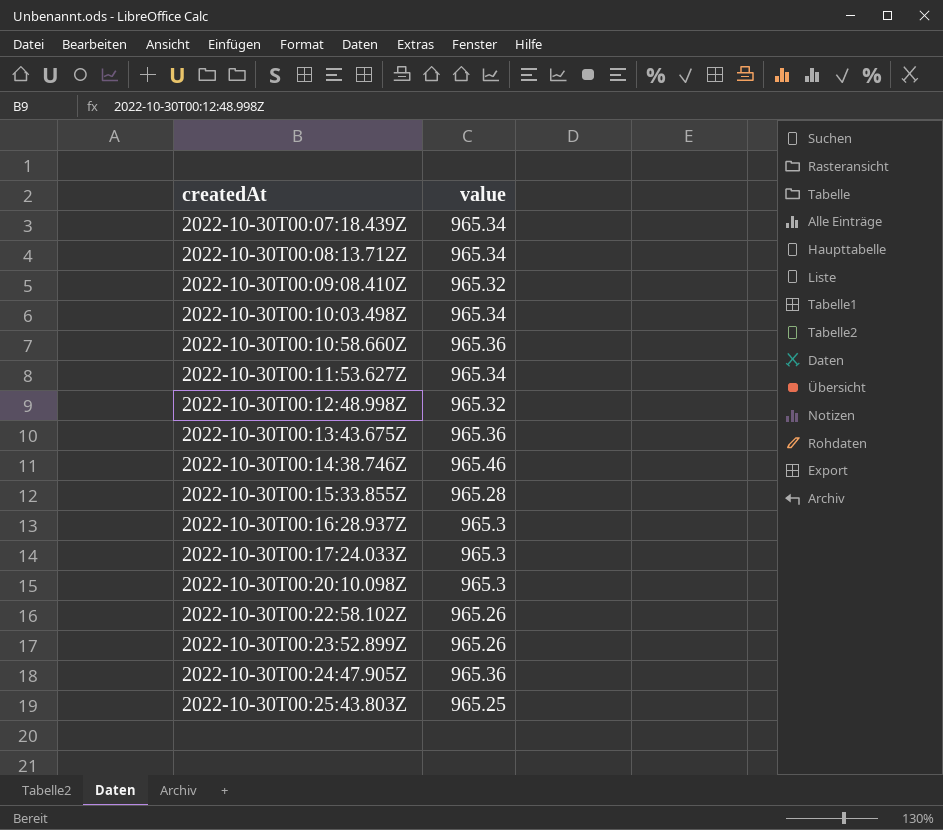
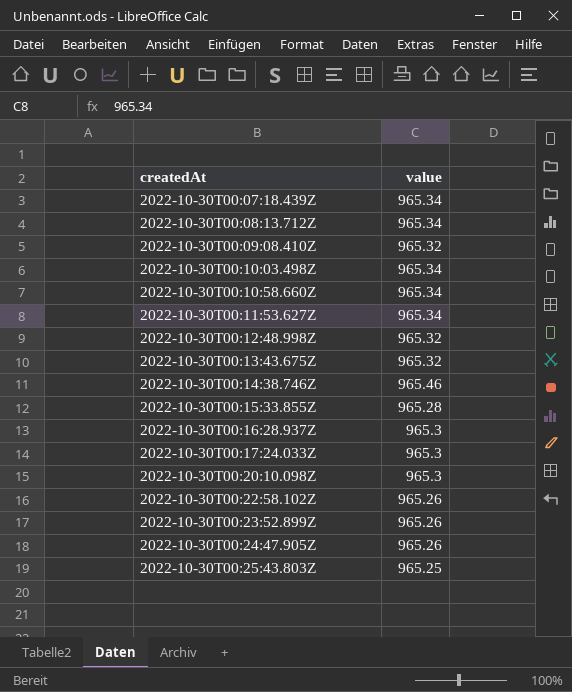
2022-10-30T00:10:58.660Z | value: 965.36 -> 965.34
2022-10-30T00:13:43.675Z | value: 965.36 -> 965.32
2022-10-30T00:24:47.905Z | value: 965.36 -> 965.26

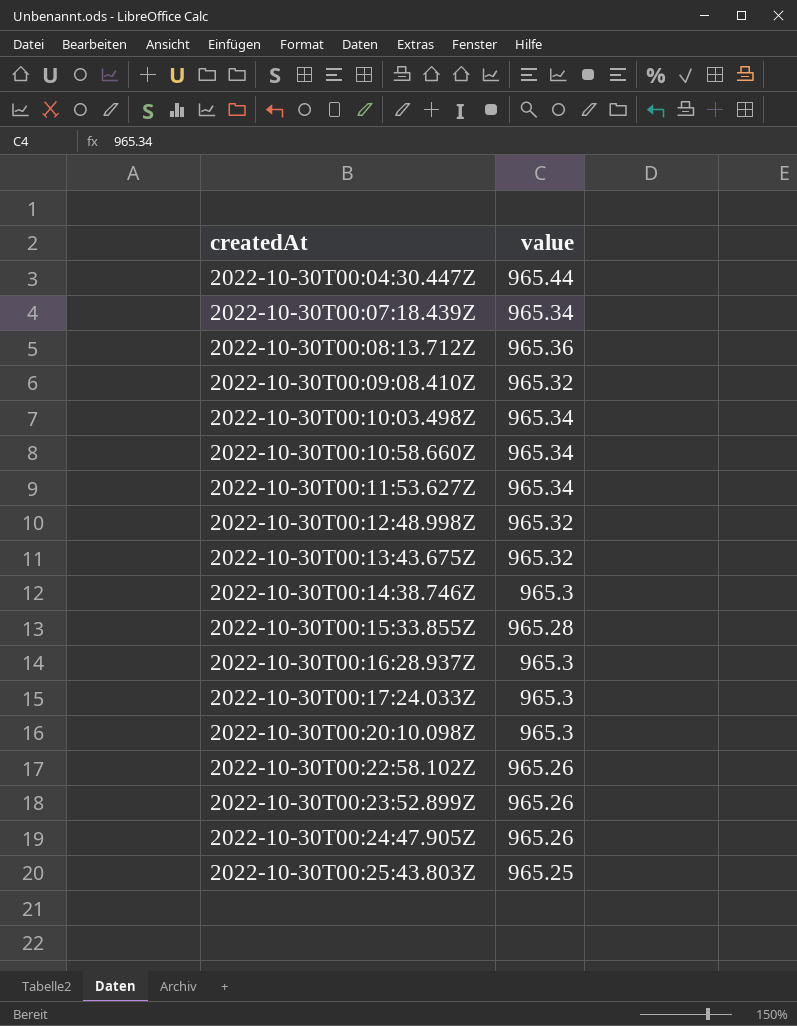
row 2022-10-30T00:04:30.447Z: none -> 965.44
2022-10-30T00:08:13.712Z | value: 965.34 -> 965.36
2022-10-30T00:14:38.746Z | value: 965.46 -> 965.3

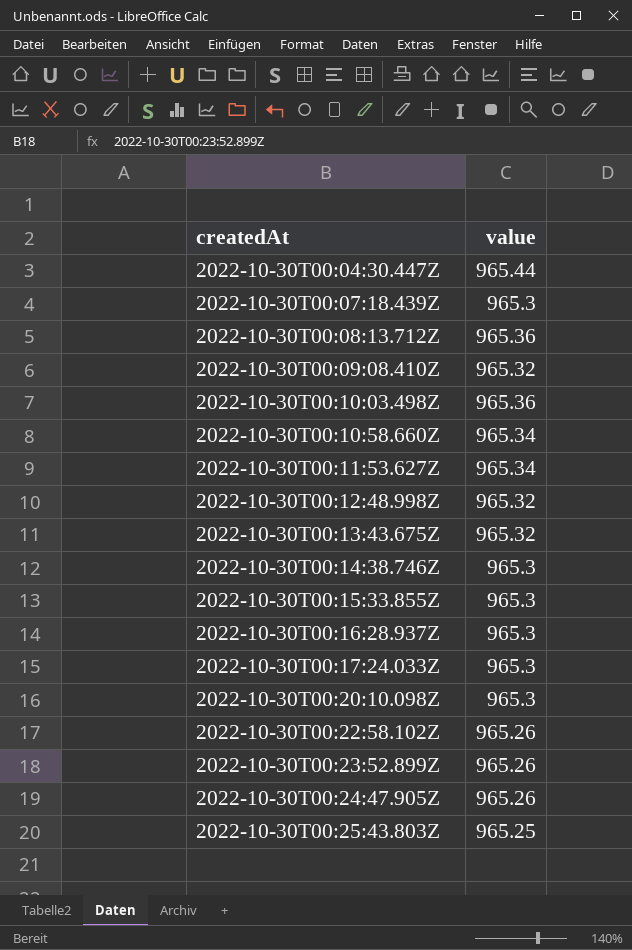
2022-10-30T00:07:18.439Z | value: 965.34 -> 965.3
2022-10-30T00:10:03.498Z | value: 965.34 -> 965.36
2022-10-30T00:15:33.855Z | value: 965.28 -> 965.3

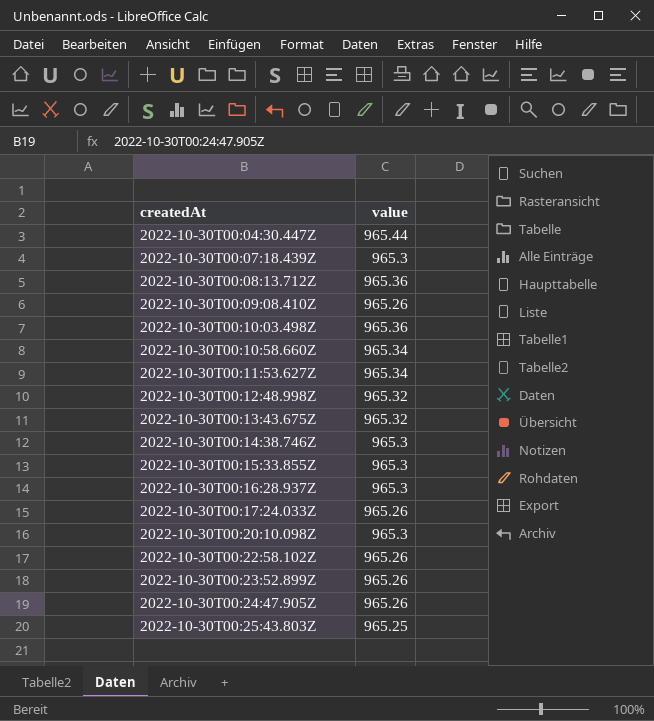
2022-10-30T00:09:08.410Z | value: 965.32 -> 965.26
2022-10-30T00:17:24.033Z | value: 965.3 -> 965.26

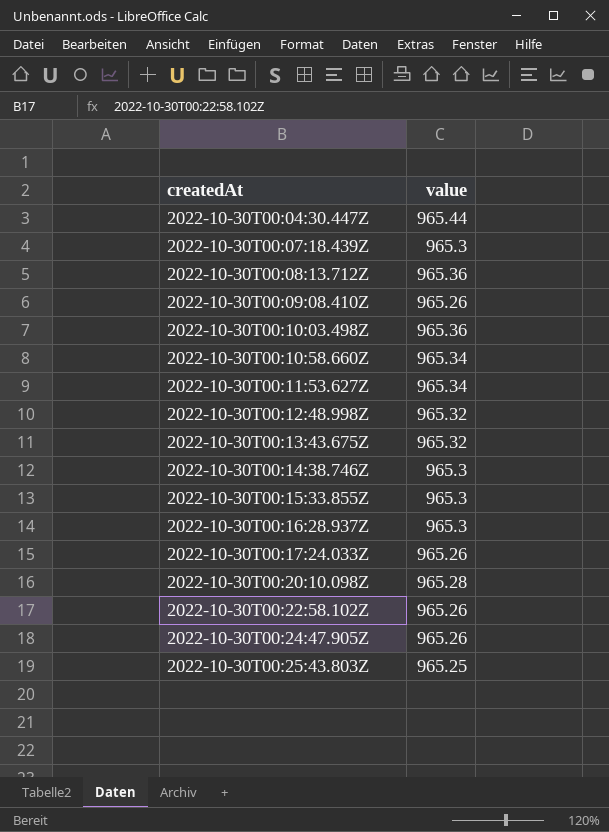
row 2022-10-30T00:23:52.899Z: 965.26 -> none
2022-10-30T00:20:10.098Z | value: 965.3 -> 965.28

